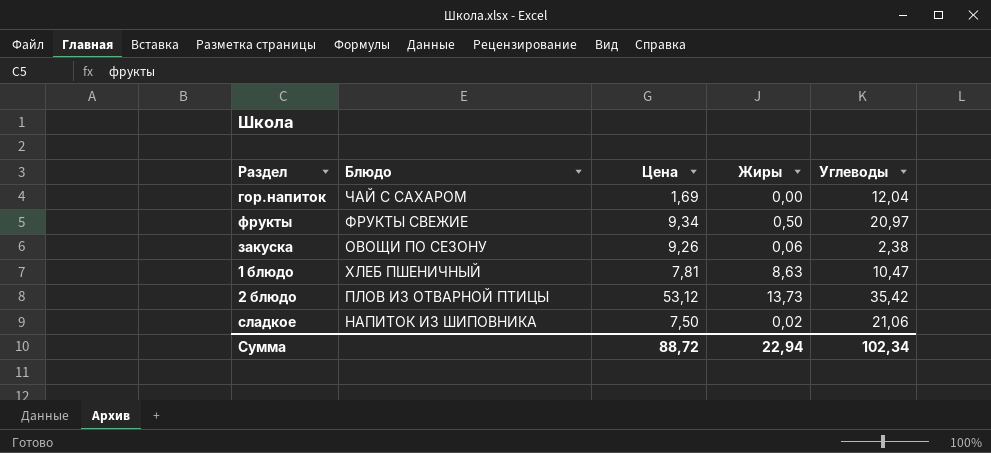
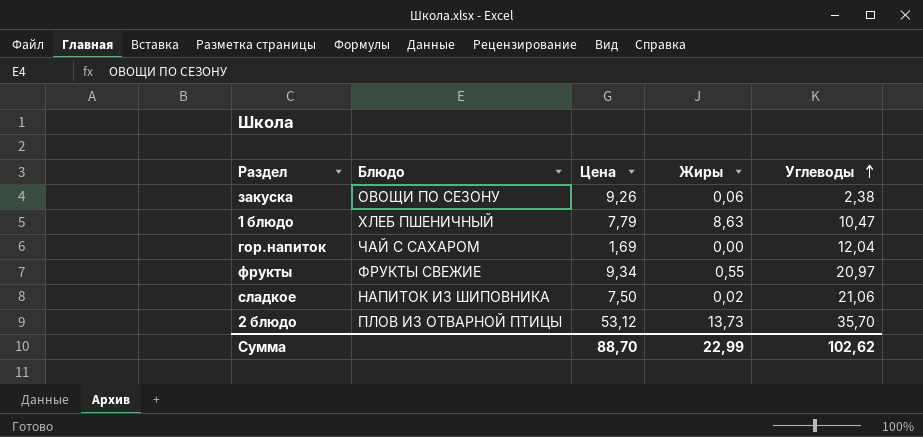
row order: none -> Углеводы ascending
1 блюдо | Цена: 7,81 -> 7,79
фрукты | Жиры: 0,50 -> 0,55
2 блюдо | Углеводы: 35,42 -> 35,70
Сумма | Цена: 88,72 -> 88,70
Сумма | Жиры: 22,94 -> 22,99
Сумма | Углеводы: 102,34 -> 102,62

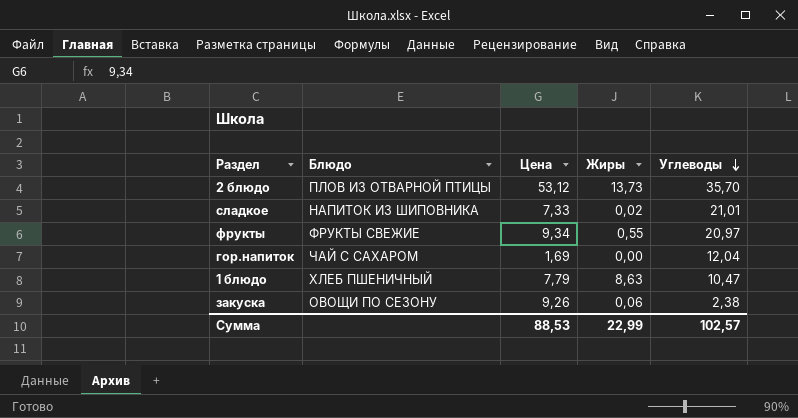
row order: Углеводы ascending -> Углеводы descending
сладкое | Цена: 7,50 -> 7,33
сладкое | Углеводы: 21,06 -> 21,01
Сумма | Цена: 88,70 -> 88,53
Сумма | Углеводы: 102,62 -> 102,57

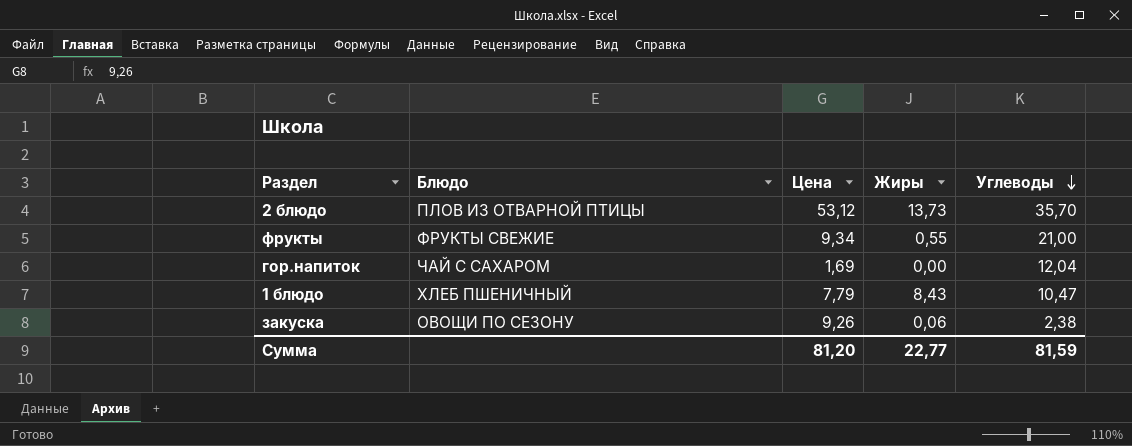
row сладкое: НАПИТОК ИЗ ШИПОВНИКА | 7,33 | 0,02 | 21,01 -> none
фрукты | Углеводы: 20,97 -> 21,00
1 блюдо | Жиры: 8,63 -> 8,43
Сумма | Цена: 88,53 -> 81,20
Сумма | Жиры: 22,99 -> 22,77
Сумма | Углеводы: 102,57 -> 81,59

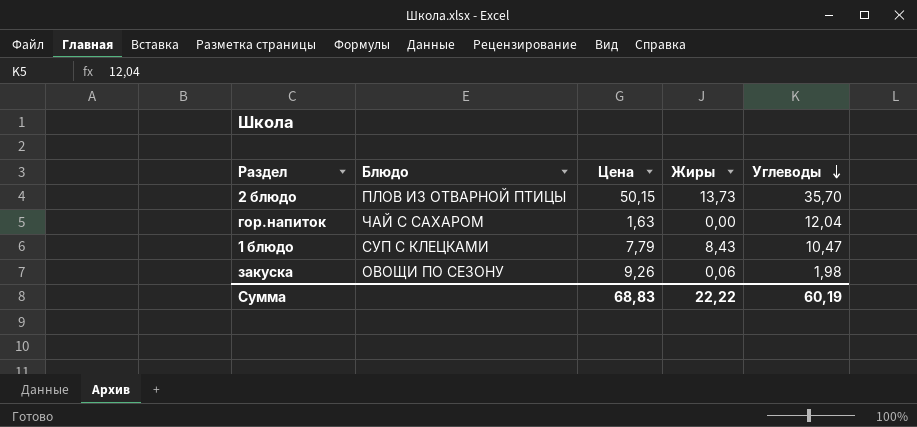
row фрукты: ФРУКТЫ СВЕЖИЕ | 9,34 | 0,55 | 21,00 -> none
2 блюдо | Цена: 53,12 -> 50,15
гор.напиток | Цена: 1,69 -> 1,63
1 блюдо | Блюдо: ХЛЕБ ПШЕНИЧНЫЙ -> СУП С КЛЕЦКАМИ
закуска | Углеводы: 2,38 -> 1,98
Сумма | Цена: 81,20 -> 68,83
Сумма | Жиры: 22,77 -> 22,22
Сумма | Углеводы: 81,59 -> 60,19

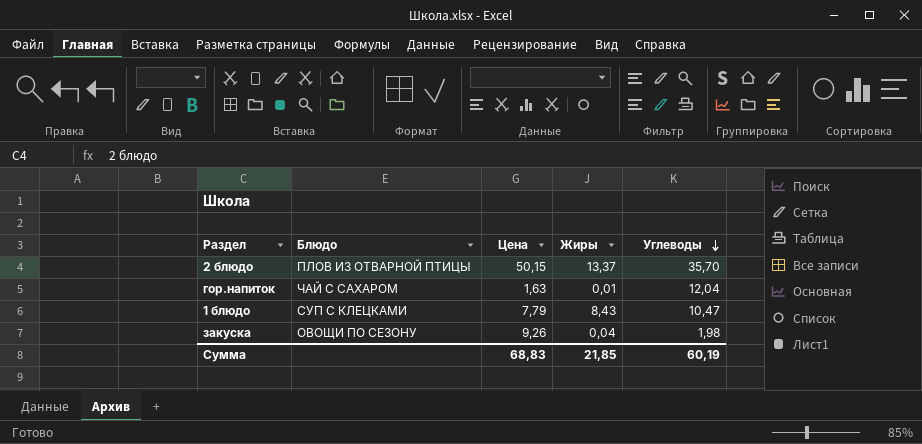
2 блюдо | Жиры: 13,73 -> 13,37
гор.напиток | Жиры: 0,00 -> 0,01
закуска | Жиры: 0,06 -> 0,04
Сумма | Жиры: 22,22 -> 21,85

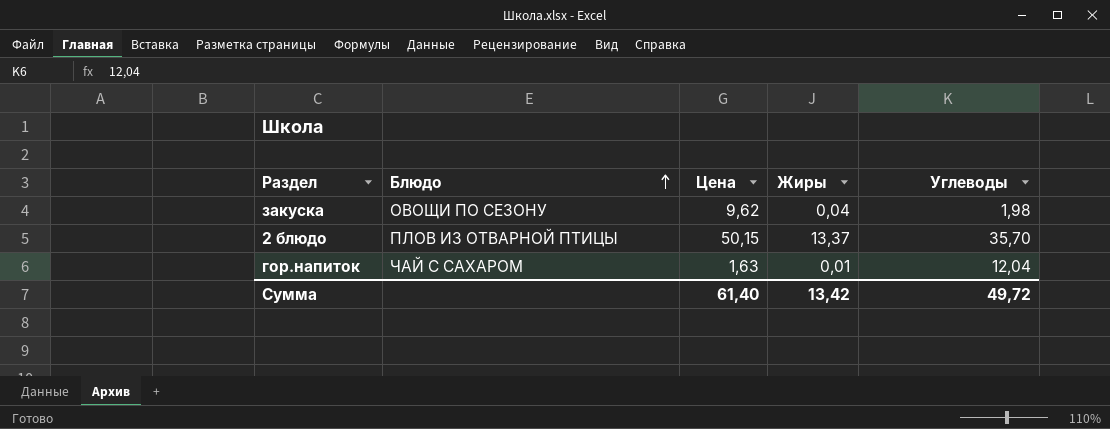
row order: Углеводы descending -> Блюдо ascending
row 1 блюдо: СУП С КЛЕЦКАМИ | 7,79 | 8,43 | 10,47 -> none
закуска | Цена: 9,26 -> 9,62
Сумма | Цена: 68,83 -> 61,40
Сумма | Жиры: 21,85 -> 13,42
Сумма | Углеводы: 60,19 -> 49,72

